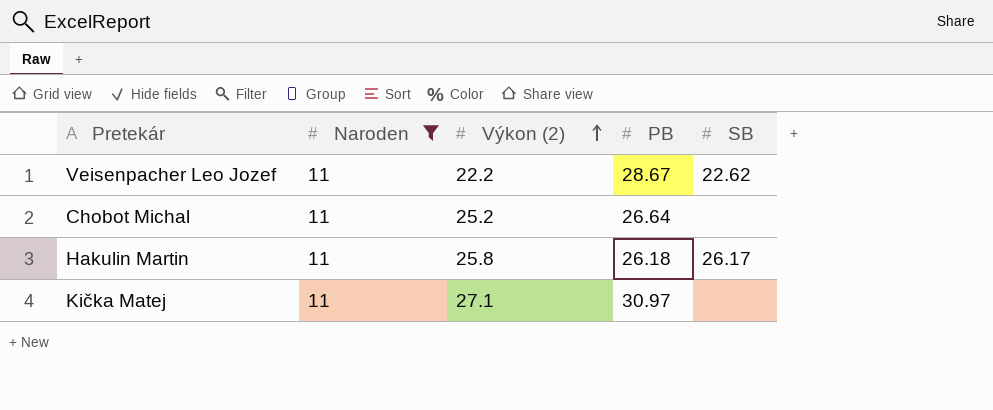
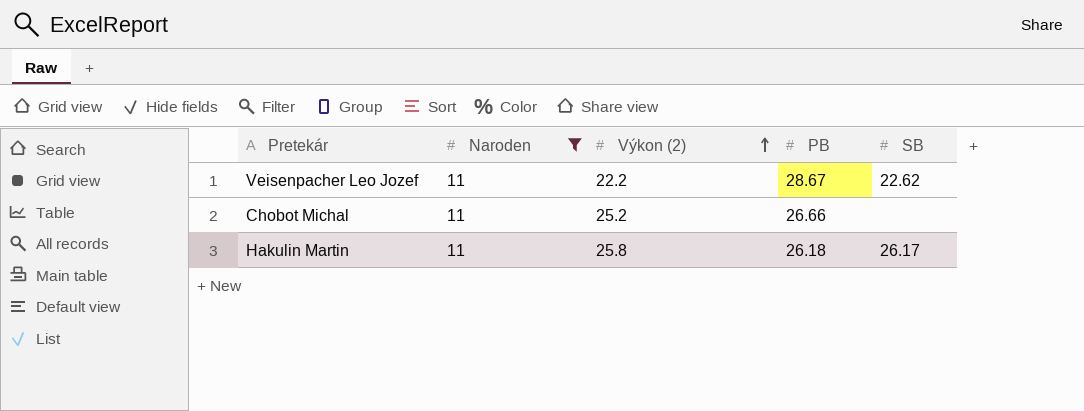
row Kička Matej: 11 | 27.1 | 30.97 | none -> none
Chobot Michal | PB: 26.64 -> 26.66

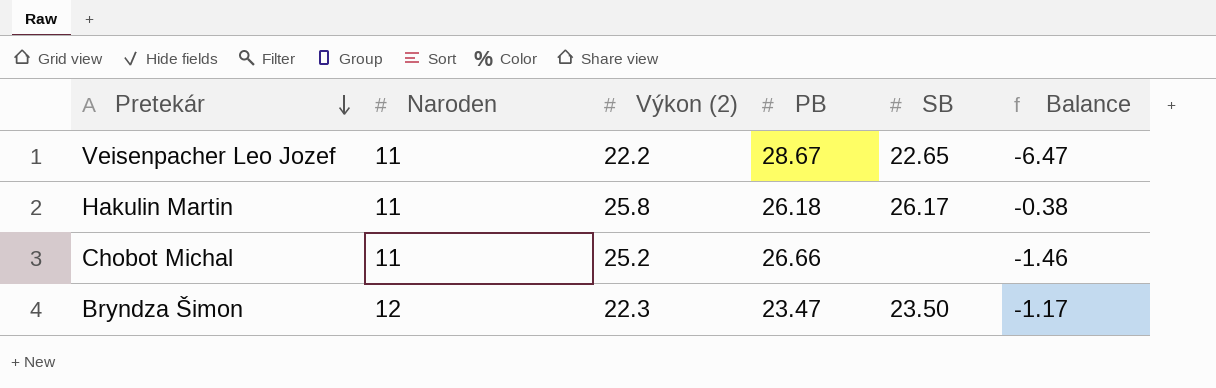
filter: Naroden = 11 -> none
row order: Výkon (2) ascending -> Pretekár descending
column Balance | formula: none -> [Výkon (2)] - [PB]
Veisenpacher Leo Jozef | SB: 22.62 -> 22.65

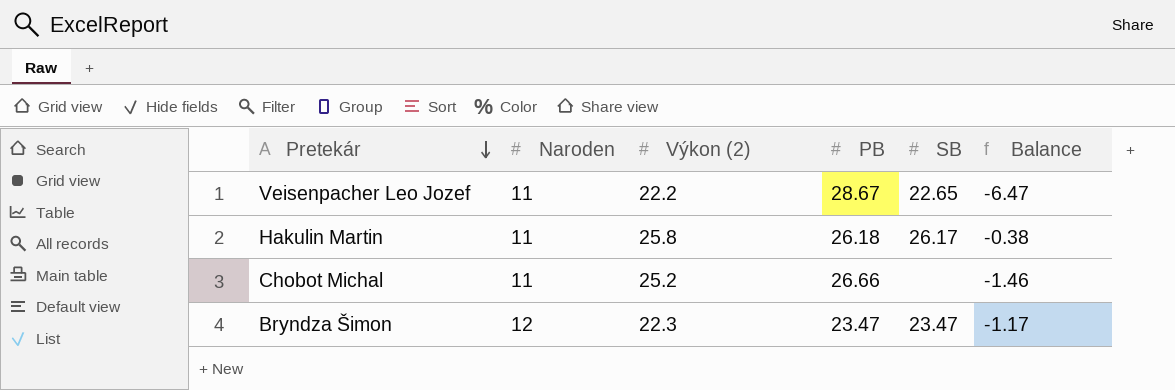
Bryndza Šimon | SB: 23.50 -> 23.47

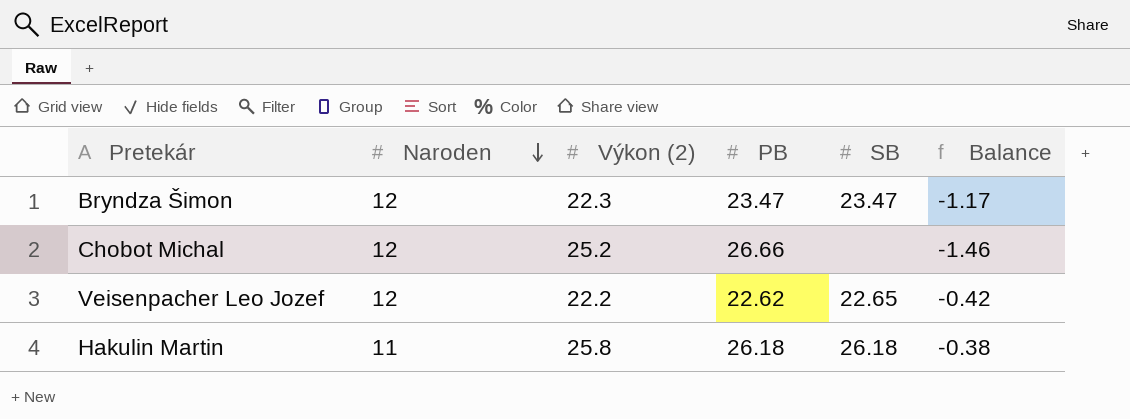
row order: Pretekár descending -> Naroden descending
Chobot Michal | Naroden: 11 -> 12
Veisenpacher Leo Jozef | Naroden: 11 -> 12
Veisenpacher Leo Jozef | PB: 28.67 -> 22.62
Veisenpacher Leo Jozef | Balance: -6.47 -> -0.42
Hakulin Martin | SB: 26.17 -> 26.18

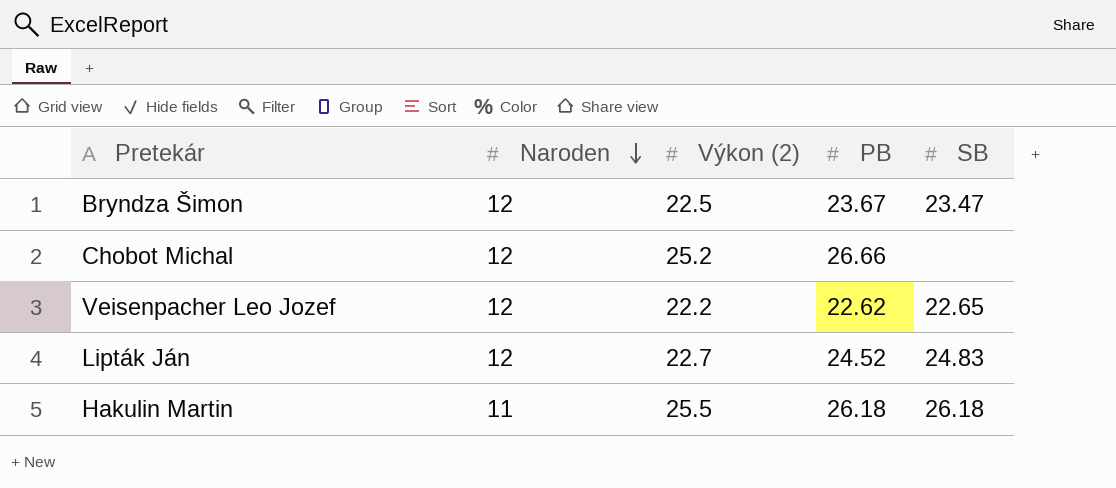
column Balance | formula: [Výkon (2)] - [PB] -> none
Bryndza Šimon | Výkon (2): 22.3 -> 22.5
Bryndza Šimon | PB: 23.47 -> 23.67
row Lipták Ján: none -> 12 | 22.7 | 24.52 | 24.83
Hakulin Martin | Výkon (2): 25.8 -> 25.5

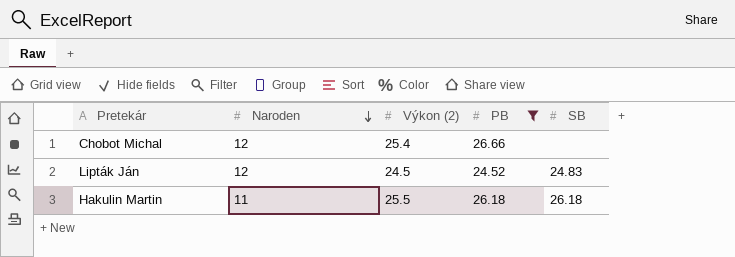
filter: none -> PB >= 24.52
Chobot Michal | Výkon (2): 25.2 -> 25.4
Lipták Ján | Výkon (2): 22.7 -> 24.5

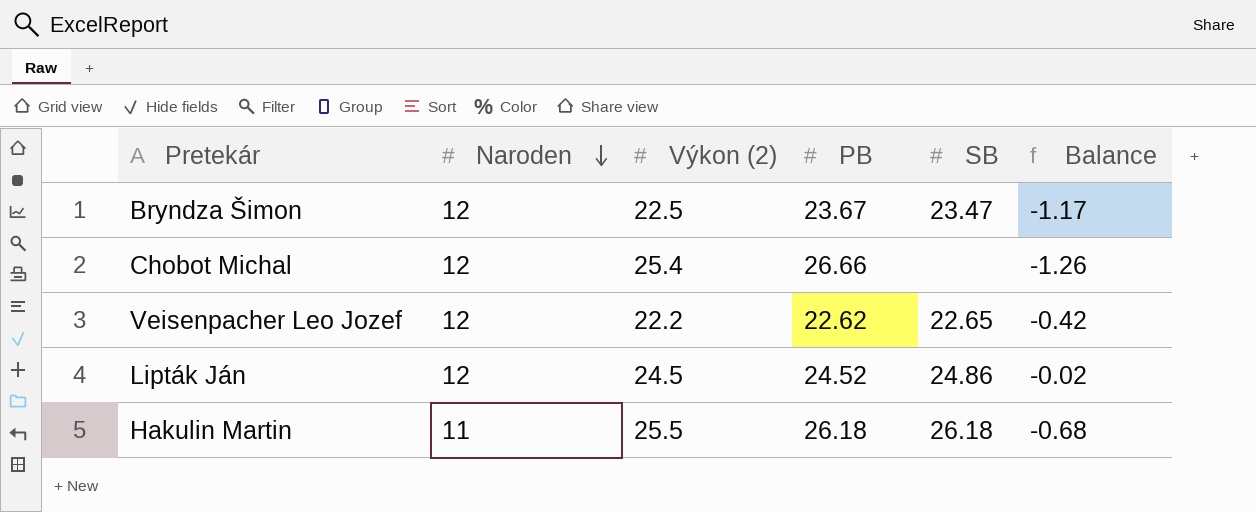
filter: PB >= 24.52 -> none
column Balance | formula: none -> [Výkon (2)] - [PB]
Lipták Ján | SB: 24.83 -> 24.86

